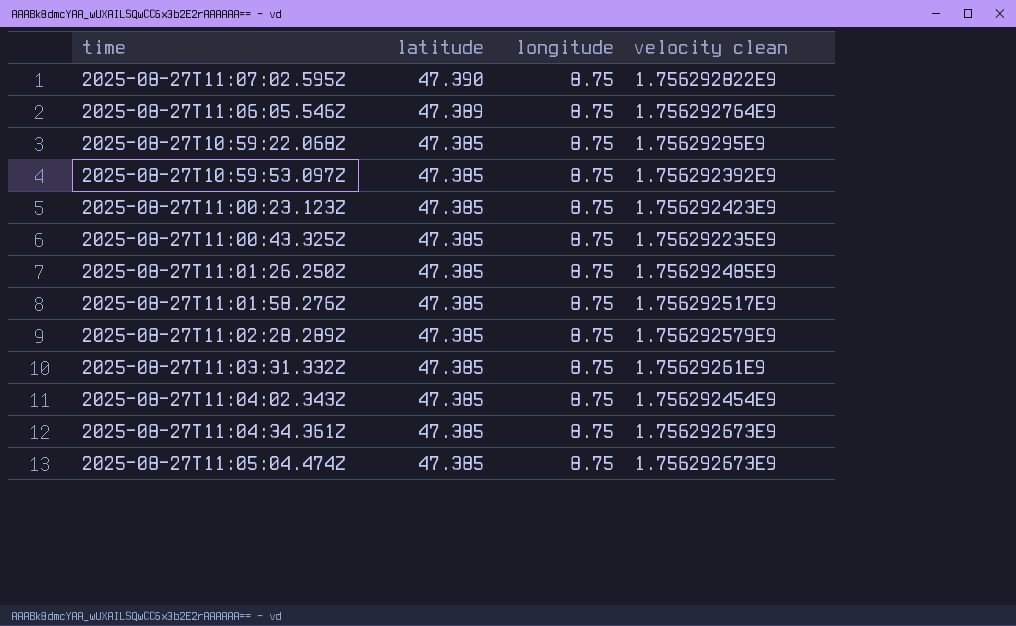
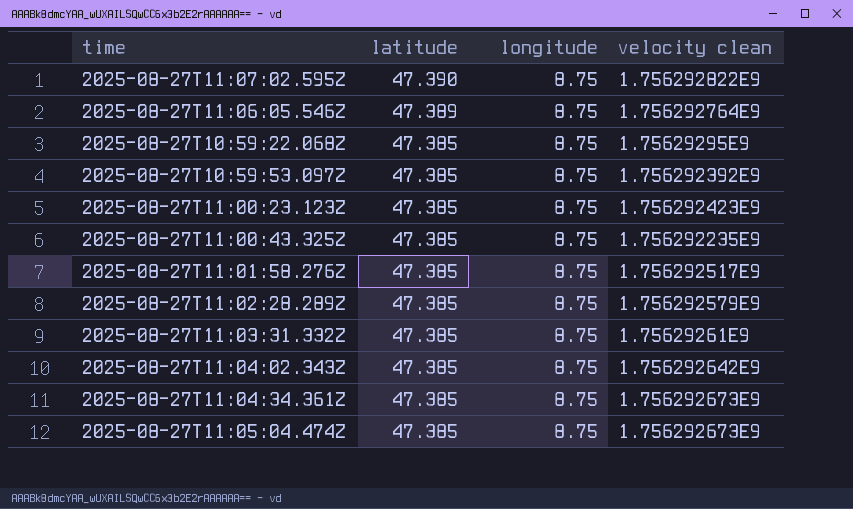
row 2025-08-27T11:01:26.250Z: 47.385 | 8.75 | 1.756292485E9 -> none
2025-08-27T11:04:02.343Z | velocity clean: 1.756292454E9 -> 1.756292642E9

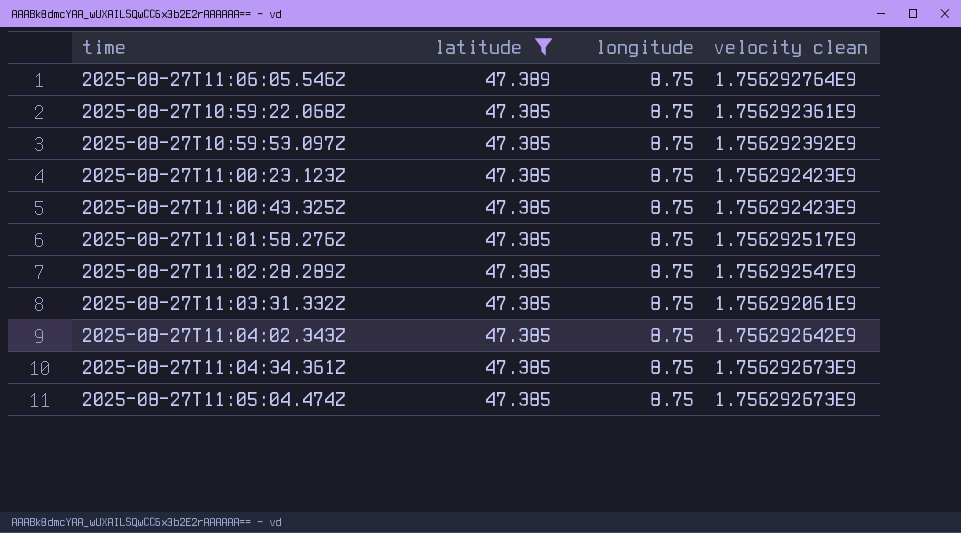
filter: none -> latitude != 47.390
2025-08-27T10:59:22.068Z | velocity clean: 1.75629295E9 -> 1.756292361E9
2025-08-27T11:00:43.325Z | velocity clean: 1.756292235E9 -> 1.756292423E9
2025-08-27T11:02:28.289Z | velocity clean: 1.756292579E9 -> 1.756292547E9
2025-08-27T11:03:31.332Z | velocity clean: 1.75629261E9 -> 1.756292061E9

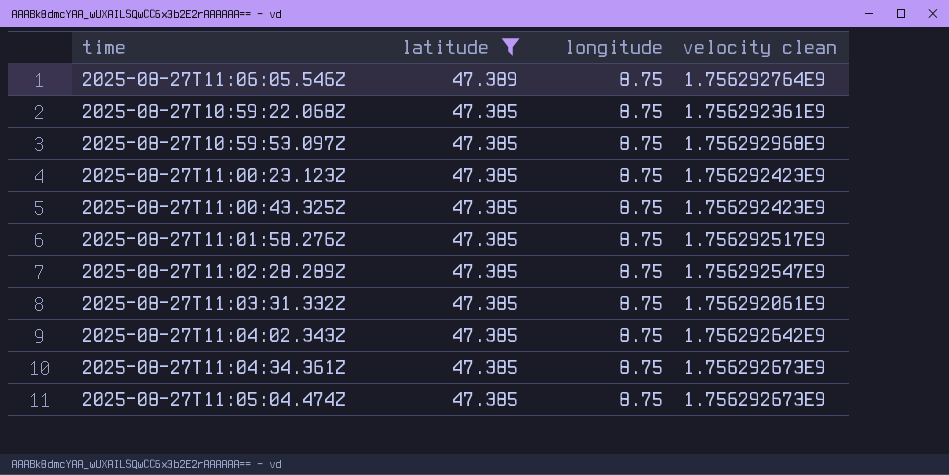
2025-08-27T10:59:53.097Z | velocity clean: 1.756292392E9 -> 1.756292968E9

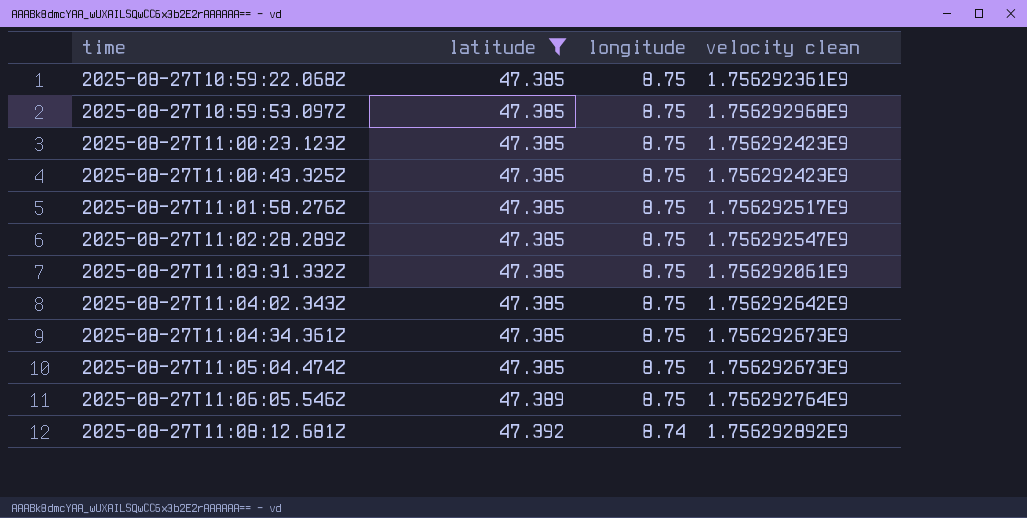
row order: latitude descending -> time ascending
row 2025-08-27T11:08:12.681Z: none -> 47.392 | 8.74 | 1.756292892E9

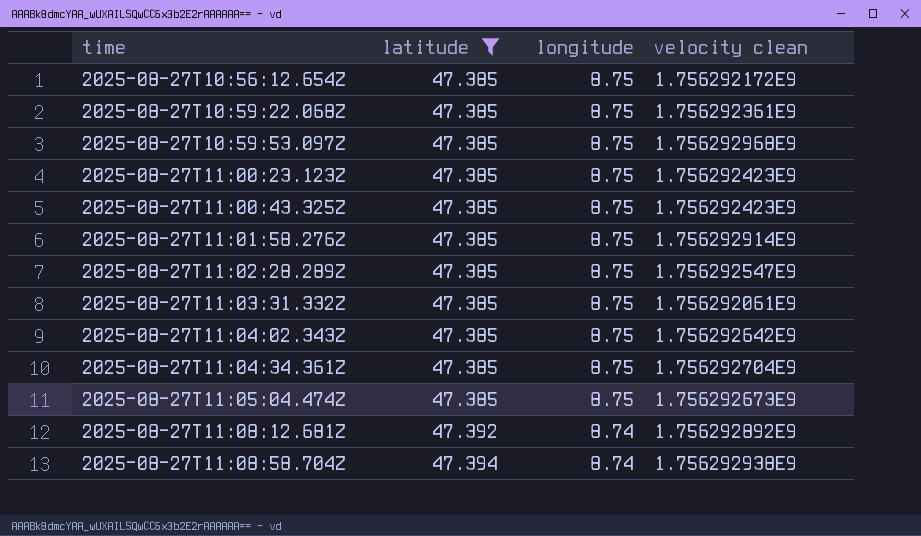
row 2025-08-27T11:06:05.546Z: 47.389 | 8.75 | 1.756292764E9 -> none
row 2025-08-27T10:56:12.654Z: none -> 47.385 | 8.75 | 1.756292172E9
2025-08-27T11:01:58.276Z | velocity clean: 1.756292517E9 -> 1.756292914E9
2025-08-27T11:04:34.361Z | velocity clean: 1.756292673E9 -> 1.756292704E9
row 2025-08-27T11:08:58.704Z: none -> 47.394 | 8.74 | 1.756292938E9

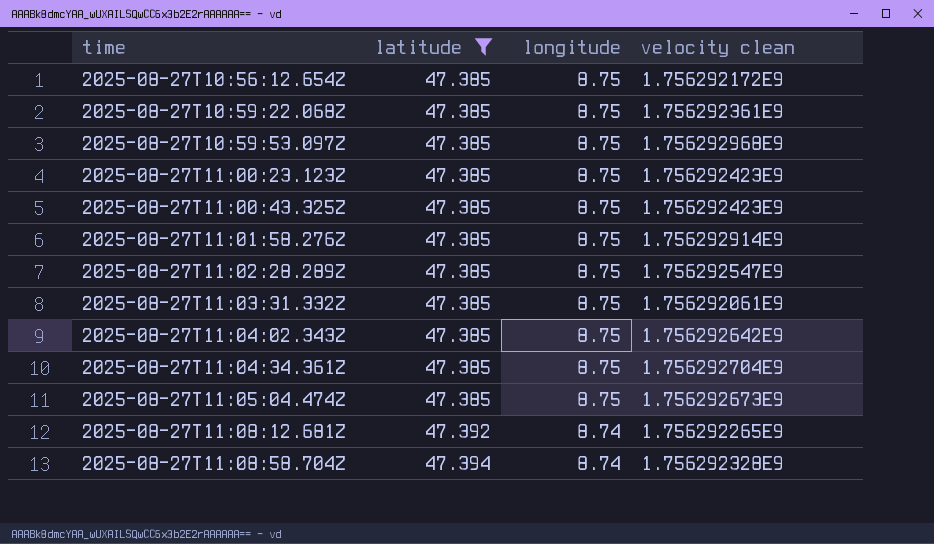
2025-08-27T11:08:12.681Z | velocity clean: 1.756292892E9 -> 1.756292265E9
2025-08-27T11:08:58.704Z | velocity clean: 1.756292938E9 -> 1.756292328E9

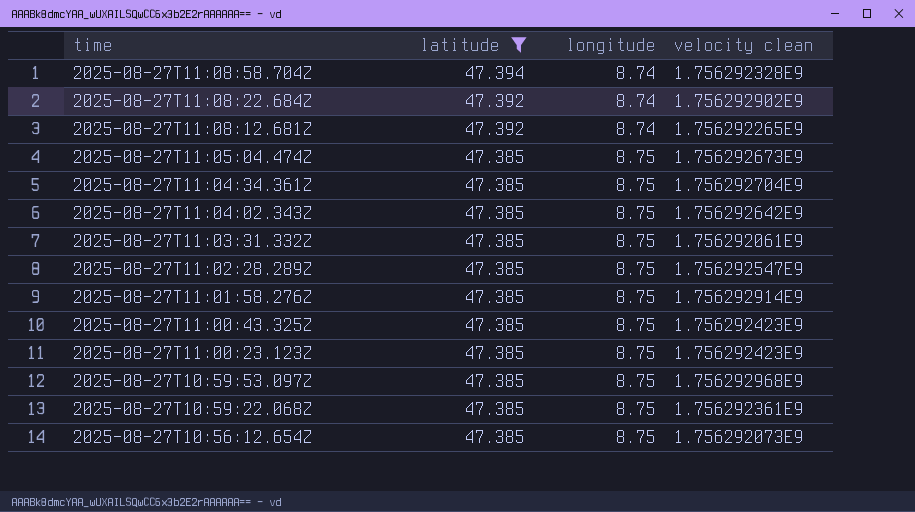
row order: time ascending -> time descending
row 2025-08-27T11:08:22.684Z: none -> 47.392 | 8.74 | 1.756292902E9
2025-08-27T10:56:12.654Z | velocity clean: 1.756292172E9 -> 1.756292073E9

